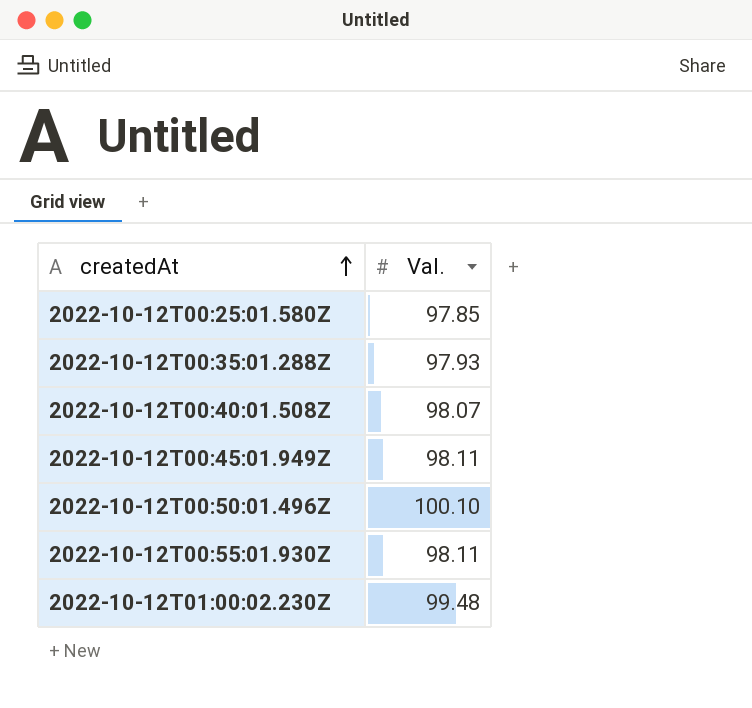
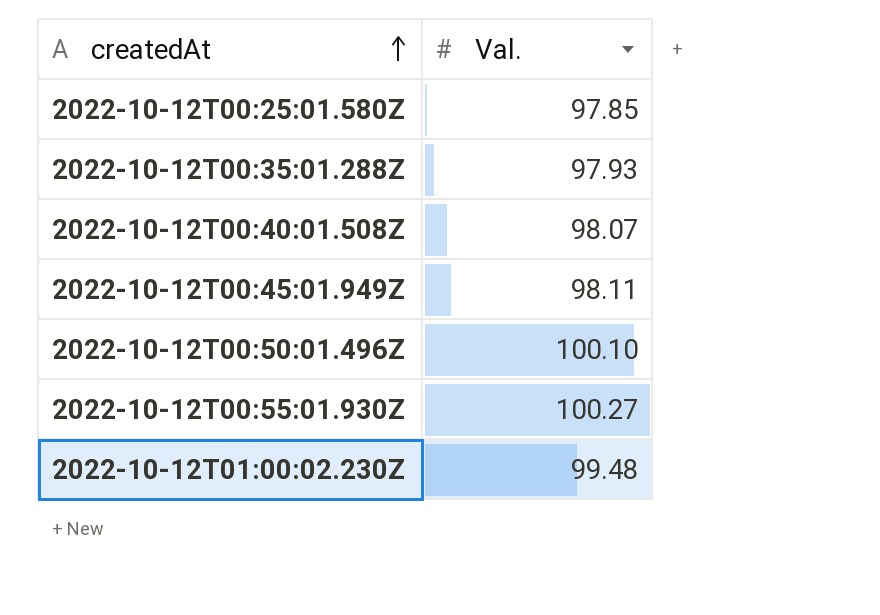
2022-10-12T00:55:01.930Z | Val.: 98.11 -> 100.27

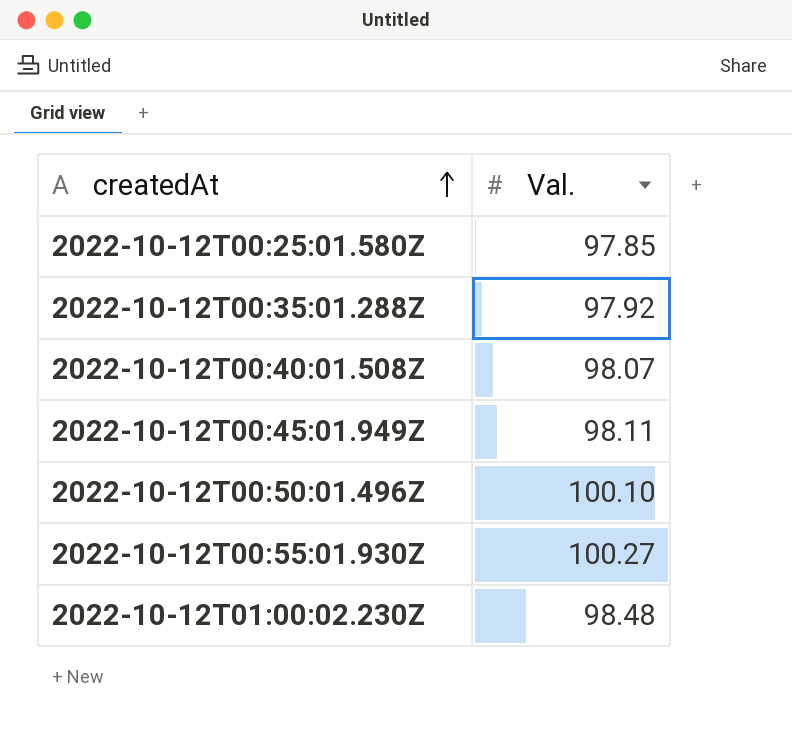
2022-10-12T00:35:01.288Z | Val.: 97.93 -> 97.92
2022-10-12T01:00:02.230Z | Val.: 99.48 -> 98.48

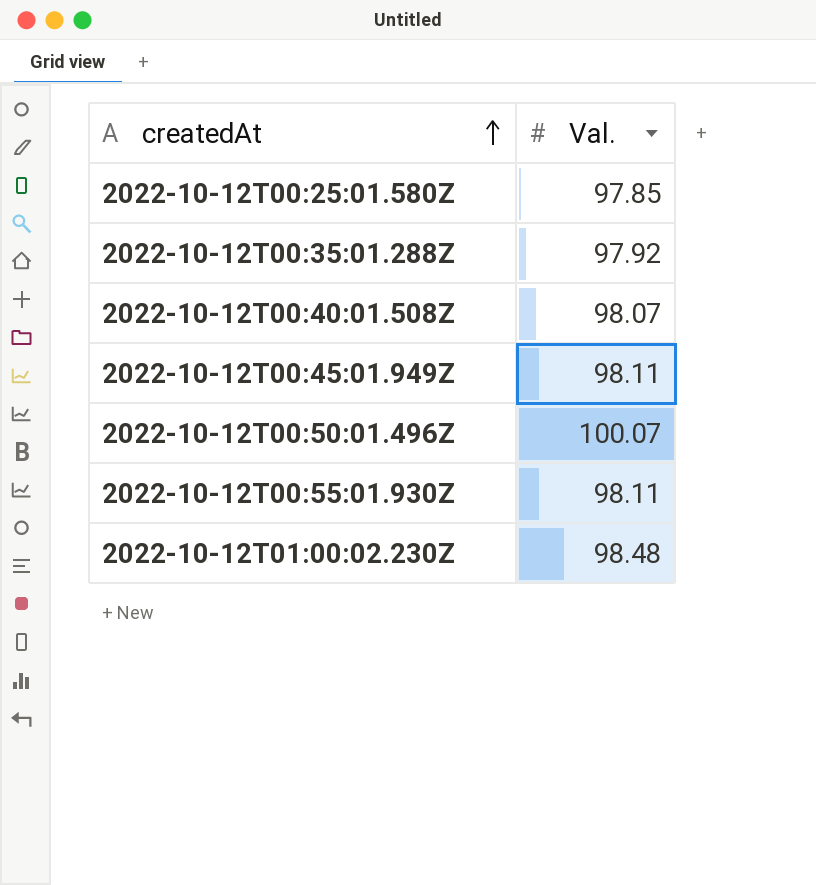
2022-10-12T00:50:01.496Z | Val.: 100.10 -> 100.07
2022-10-12T00:55:01.930Z | Val.: 100.27 -> 98.11

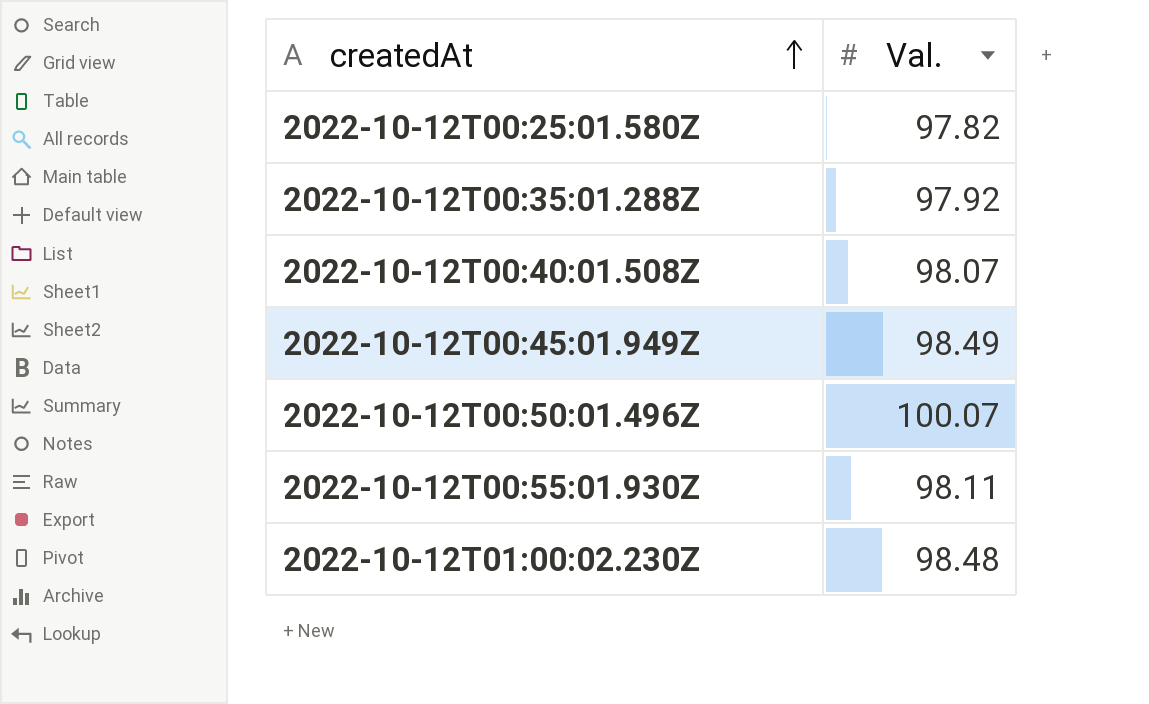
2022-10-12T00:25:01.580Z | Val.: 97.85 -> 97.82
2022-10-12T00:45:01.949Z | Val.: 98.11 -> 98.49

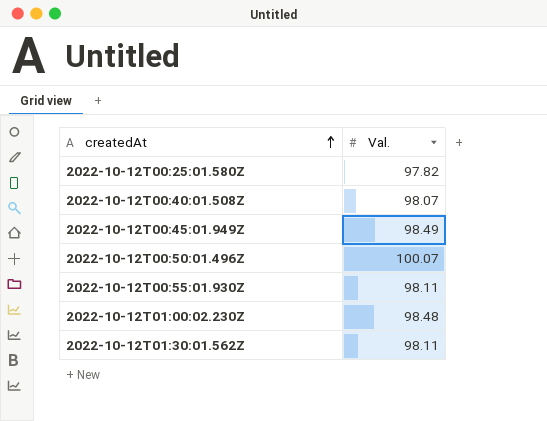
row 2022-10-12T00:35:01.288Z: 97.92 -> none
row 2022-10-12T01:30:01.562Z: none -> 98.11

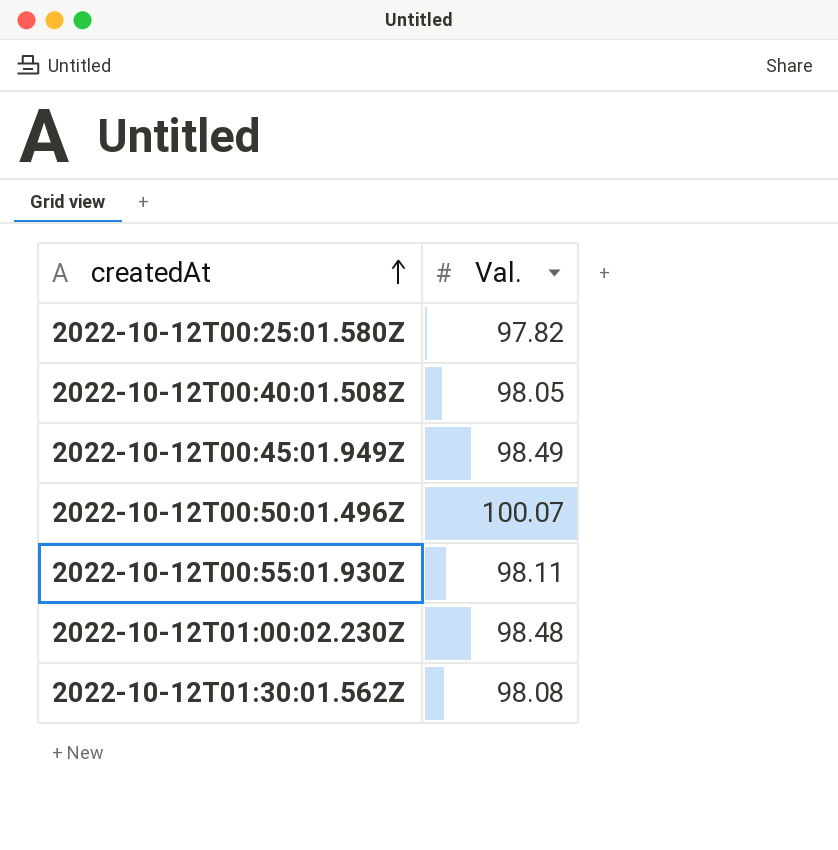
2022-10-12T00:40:01.508Z | Val.: 98.07 -> 98.05
2022-10-12T01:30:01.562Z | Val.: 98.11 -> 98.08

